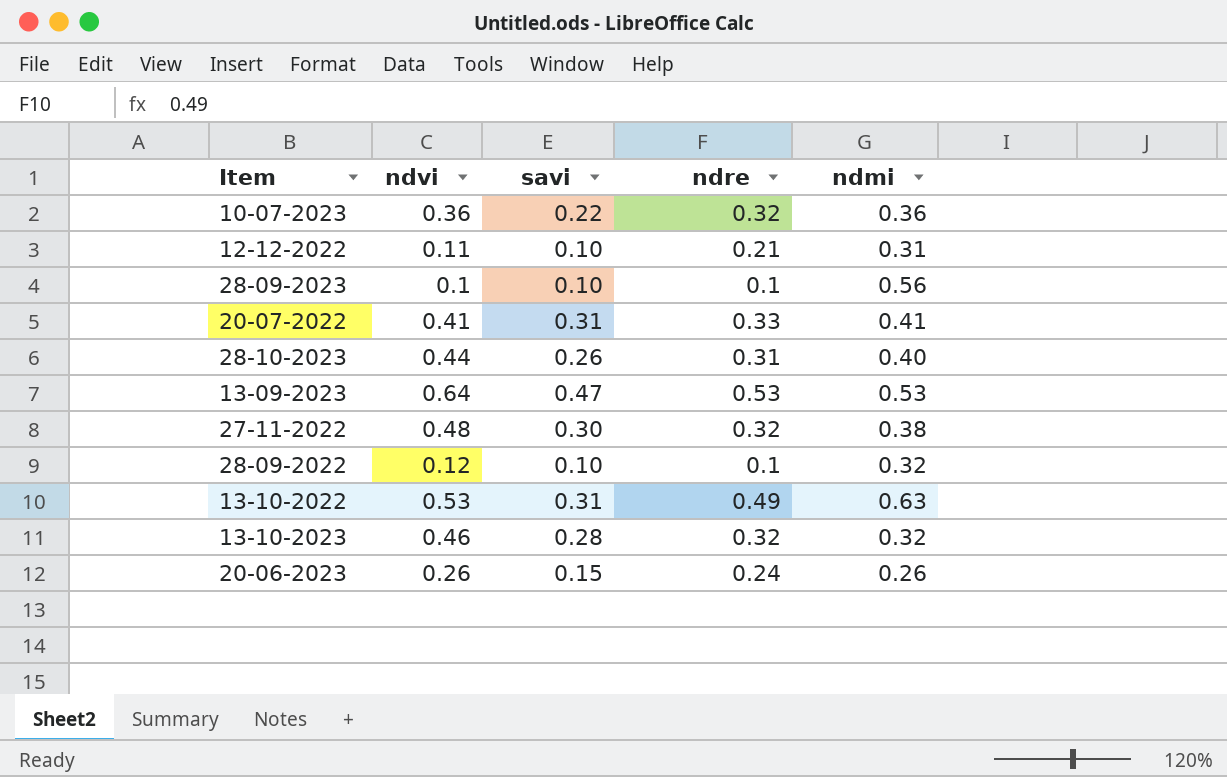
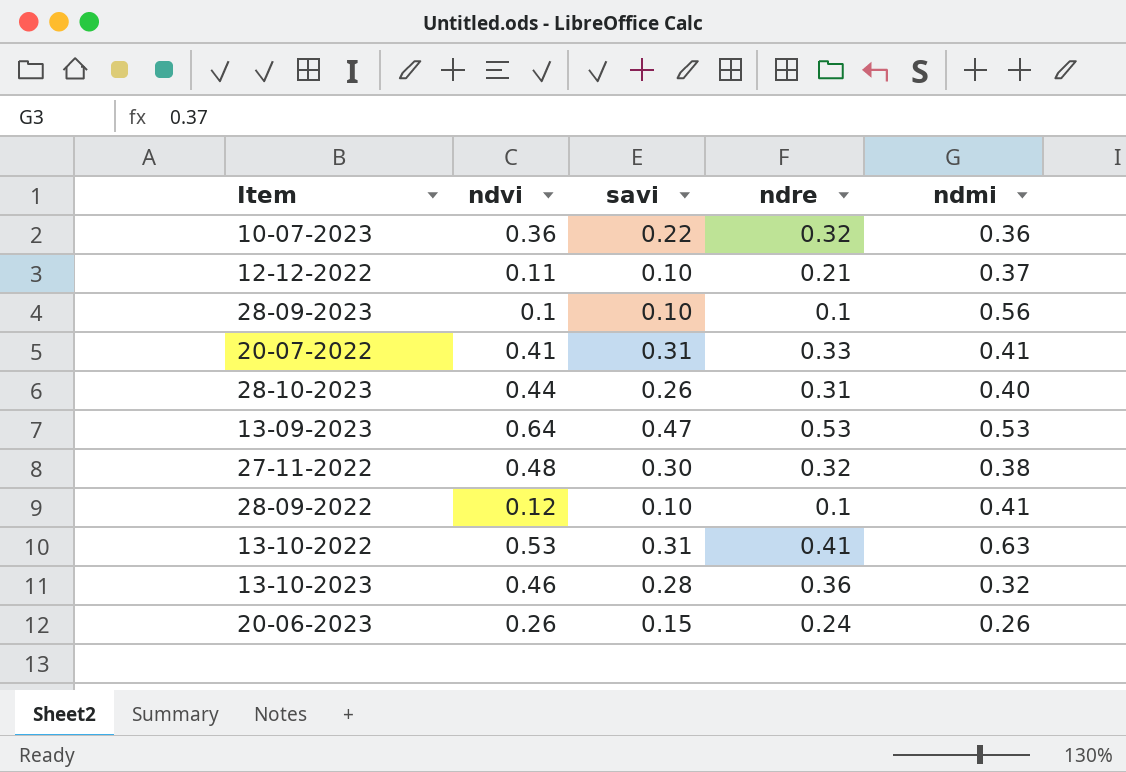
12-12-2022 | ndmi: 0.31 -> 0.37
28-09-2022 | ndmi: 0.32 -> 0.41
13-10-2022 | ndre: 0.49 -> 0.41
13-10-2023 | ndre: 0.32 -> 0.36

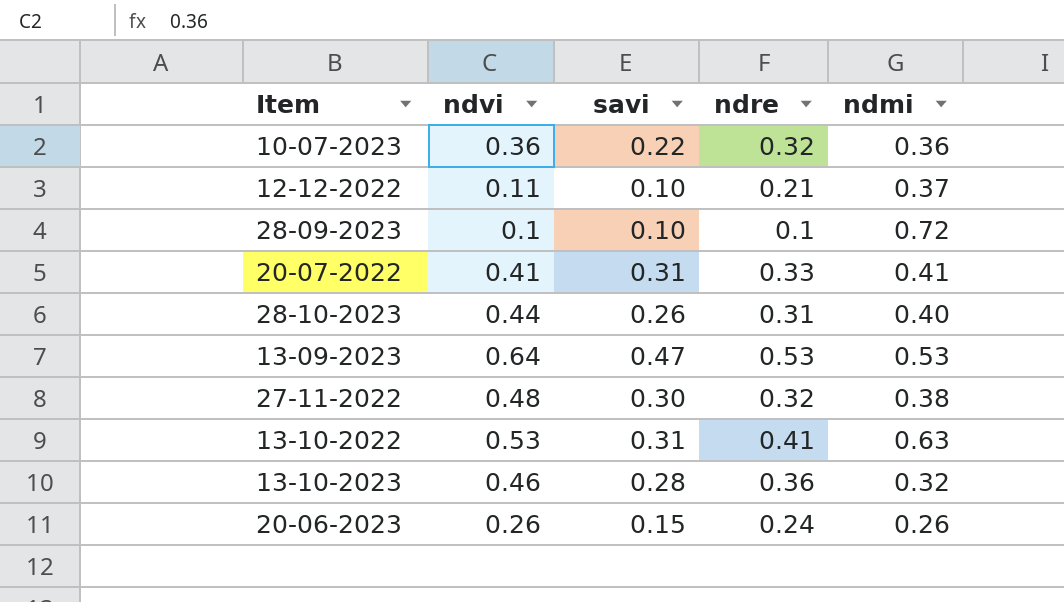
row 28-09-2022: 0.12 | 0.10 | 0.1 | 0.41 -> none
28-09-2023 | ndmi: 0.56 -> 0.72

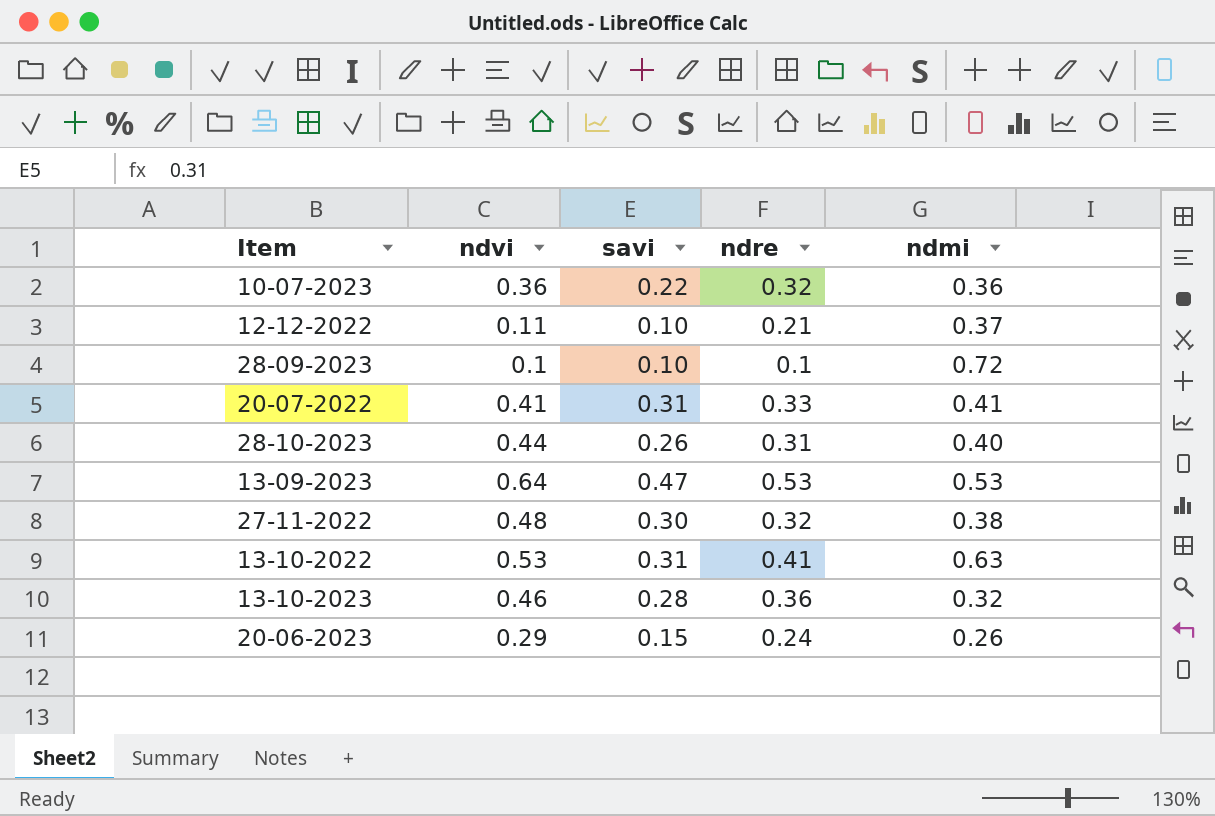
20-06-2023 | ndvi: 0.26 -> 0.29

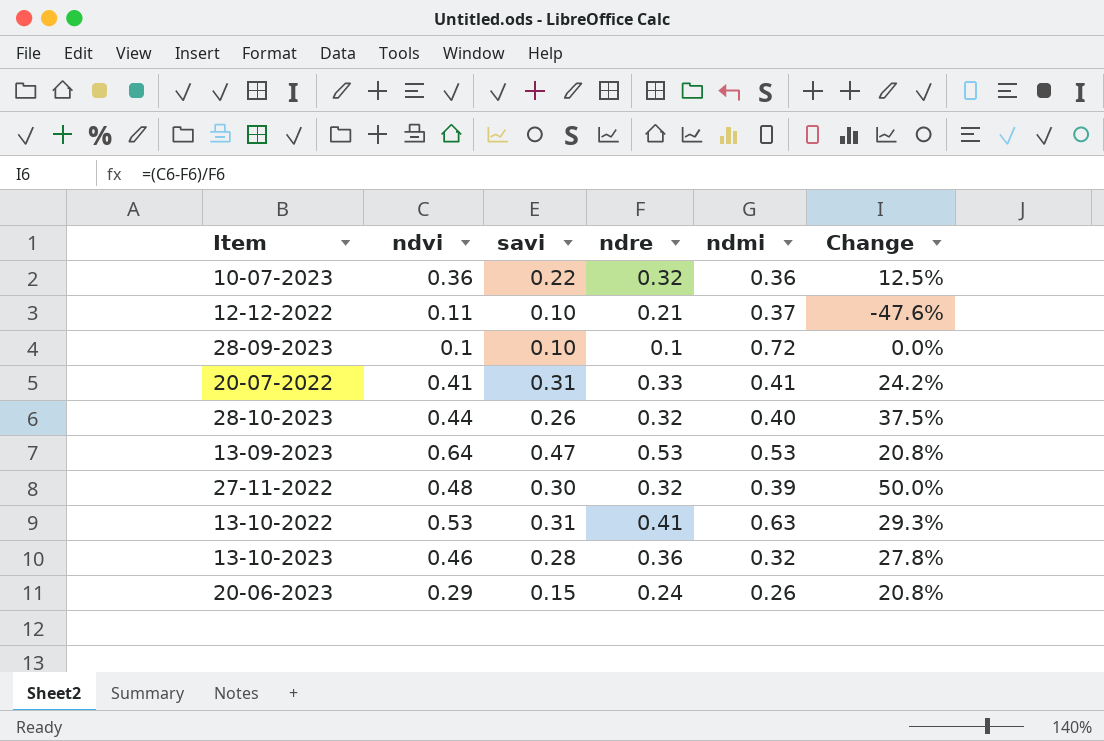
column Change | formula: none -> ([ndvi] - [ndre]) / [ndre]
28-10-2023 | ndre: 0.31 -> 0.32
27-11-2022 | ndmi: 0.38 -> 0.39

